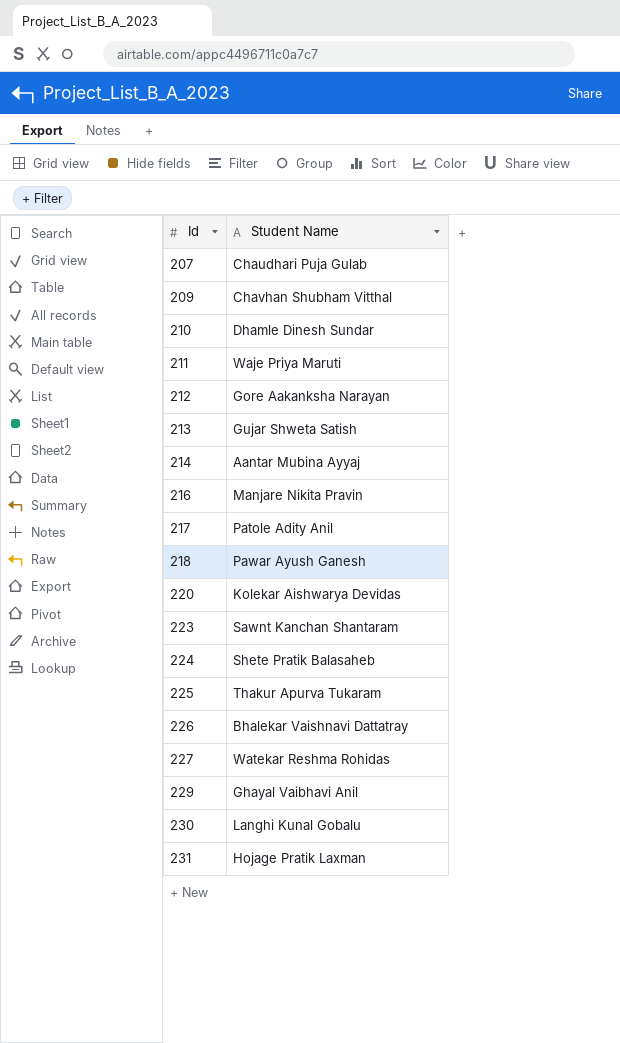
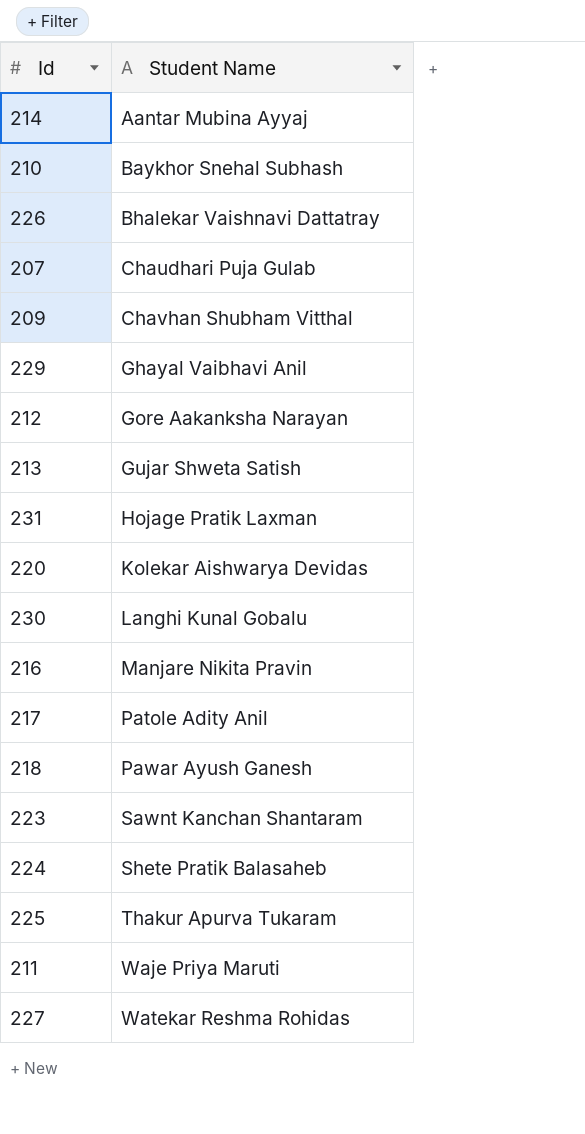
row order: Id ascending -> Student Name ascending
210 | Student Name: Dhamle Dinesh Sundar -> Baykhor Snehal Subhash

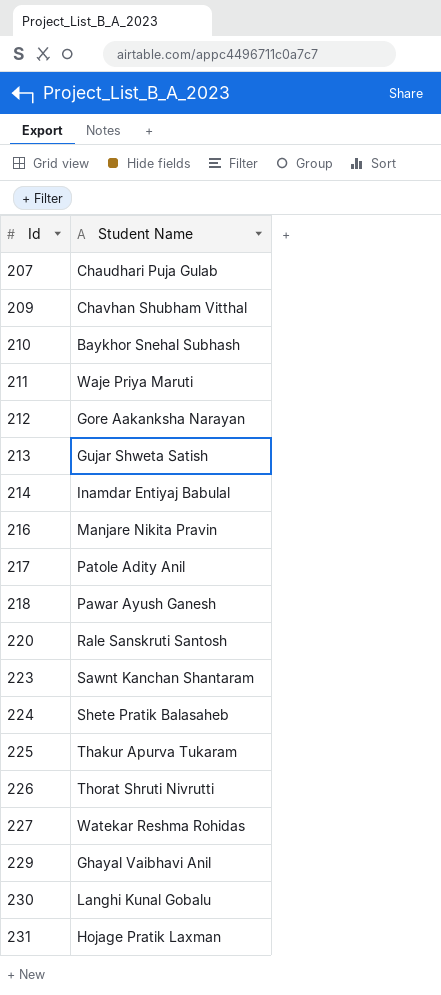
row order: Student Name ascending -> Id ascending
214 | Student Name: Aantar Mubina Ayyaj -> Inamdar Entiyaj Babulal
220 | Student Name: Kolekar Aishwarya Devidas -> Rale Sanskruti Santosh
226 | Student Name: Bhalekar Vaishnavi Dattatray -> Thorat Shruti Nivrutti

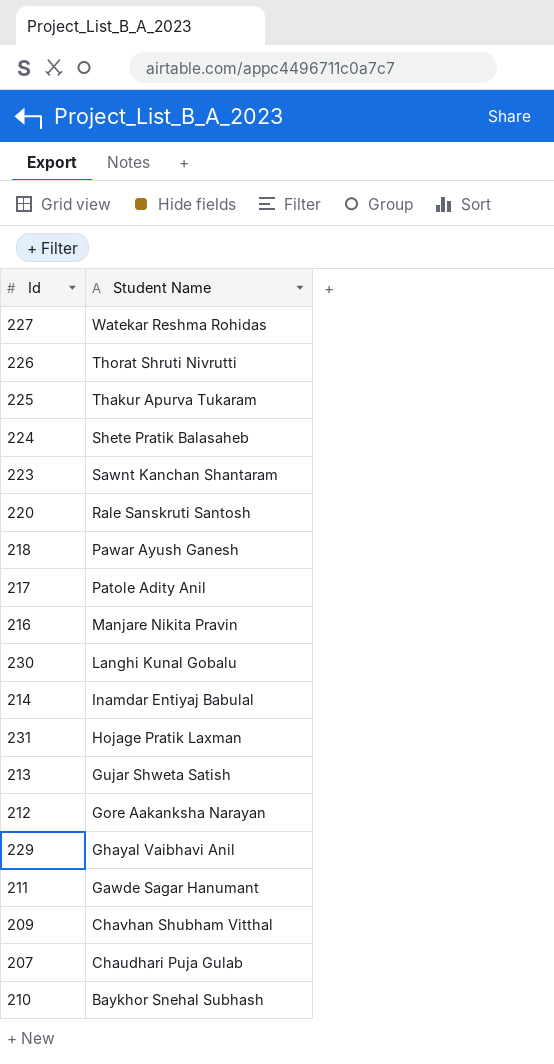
row order: Id ascending -> Student Name descending
211 | Student Name: Waje Priya Maruti -> Gawde Sagar Hanumant

